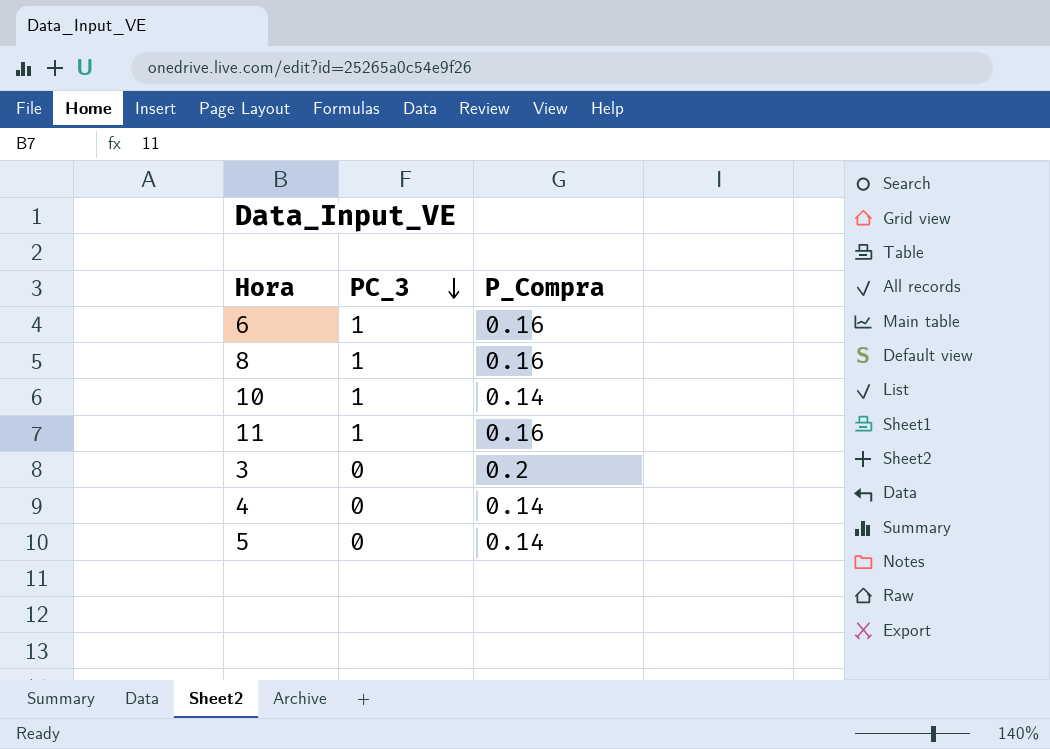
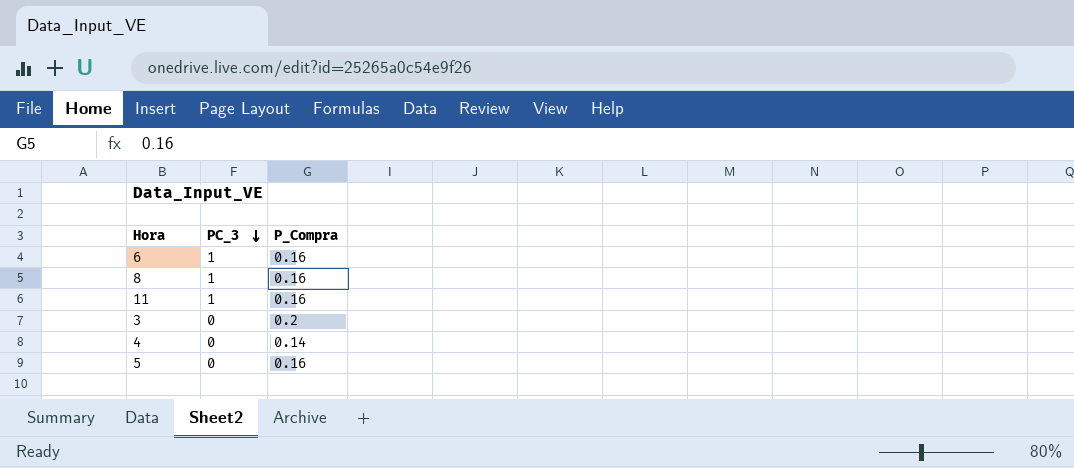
row 10: 1 | 0.14 -> none
5 | P_Compra: 0.14 -> 0.16

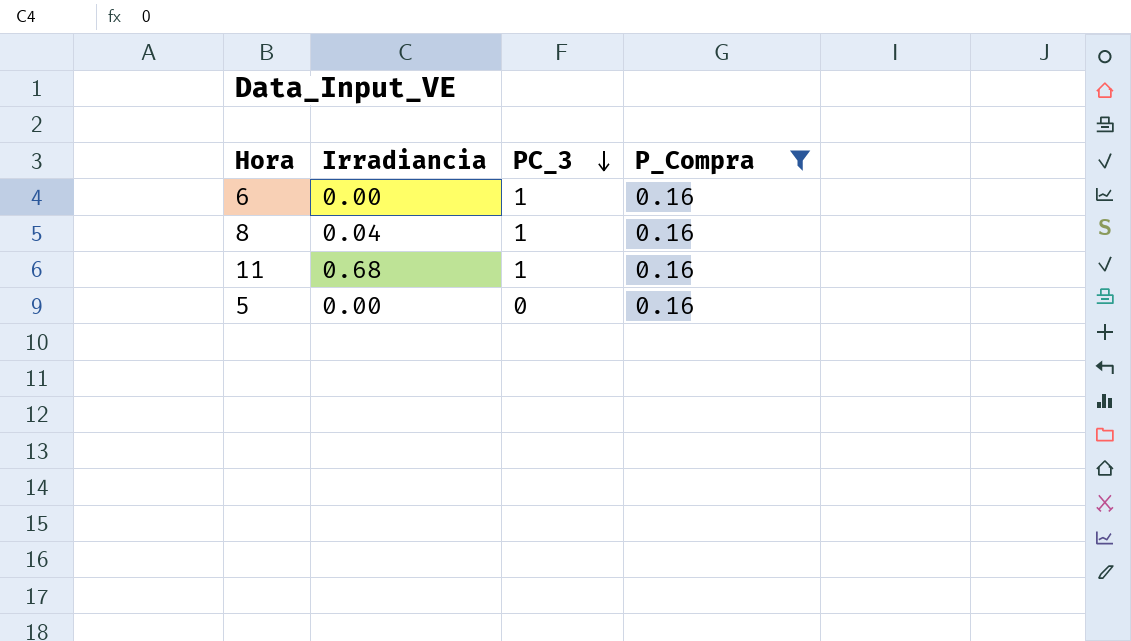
filter: none -> P_Compra = 0.16
column Irradiancia | position: none -> 2

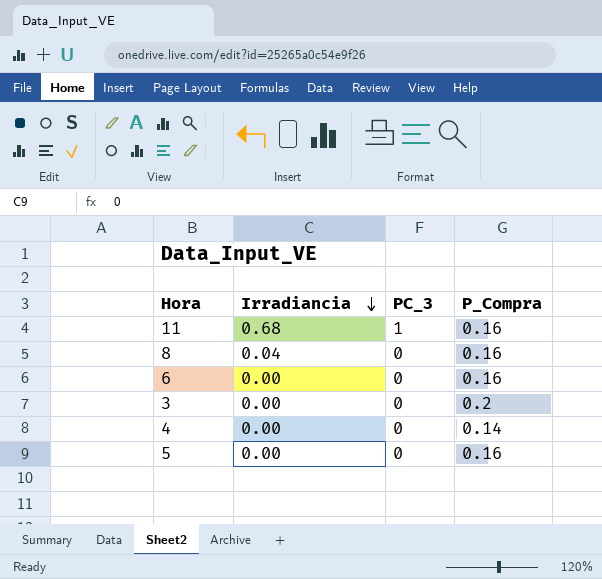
filter: P_Compra = 0.16 -> none
row order: PC_3 descending -> Irradiancia descending
8 | PC_3: 1 -> 0
6 | PC_3: 1 -> 0

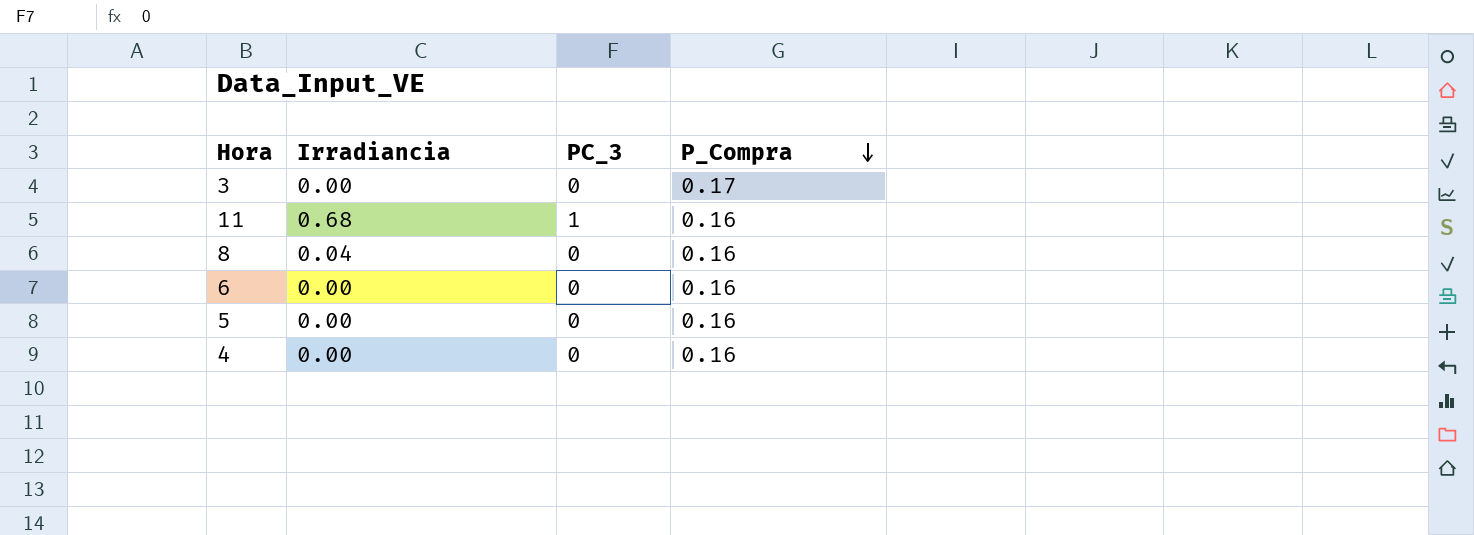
row order: Irradiancia descending -> P_Compra descending
3 | P_Compra: 0.2 -> 0.17
4 | P_Compra: 0.14 -> 0.16

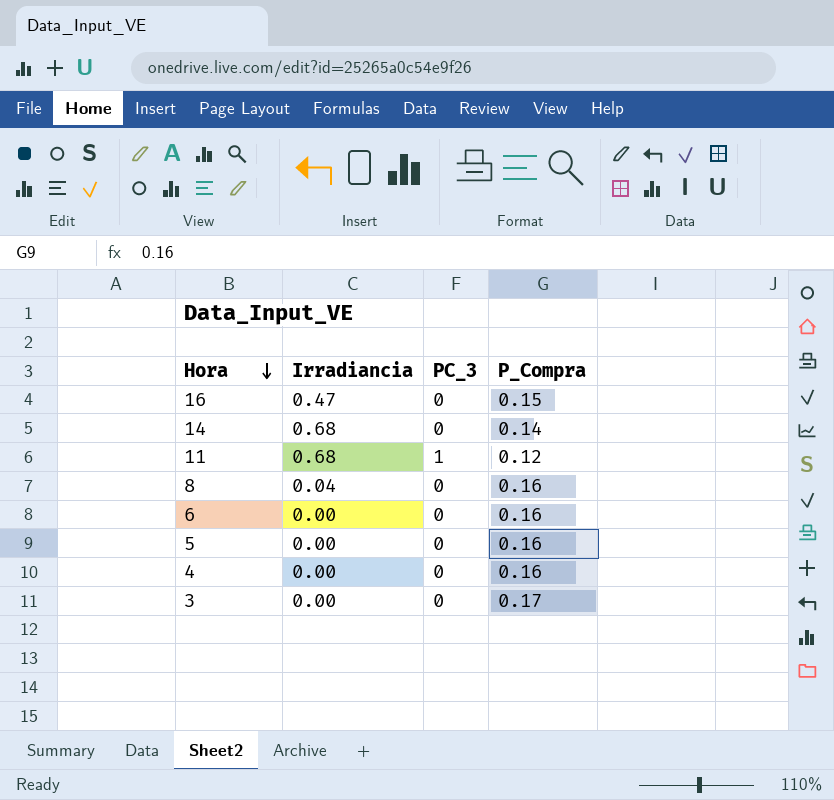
row order: P_Compra descending -> Hora descending
row 16: none -> 0.47 | 0 | 0.15
row 14: none -> 0.68 | 0 | 0.14
11 | P_Compra: 0.16 -> 0.12

